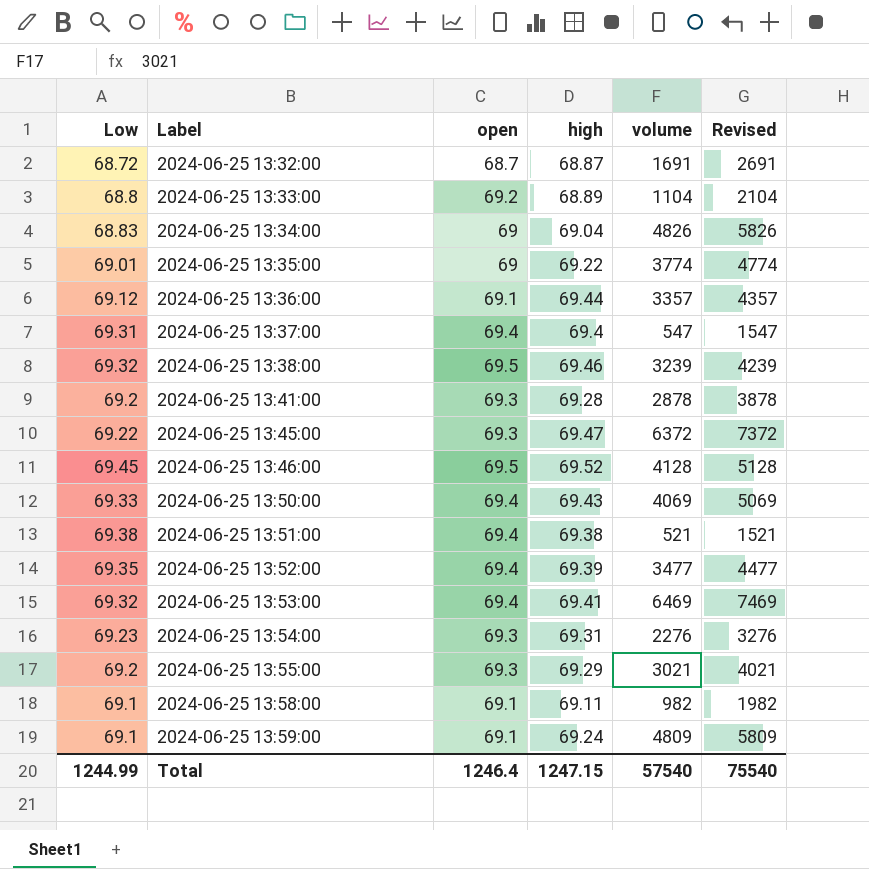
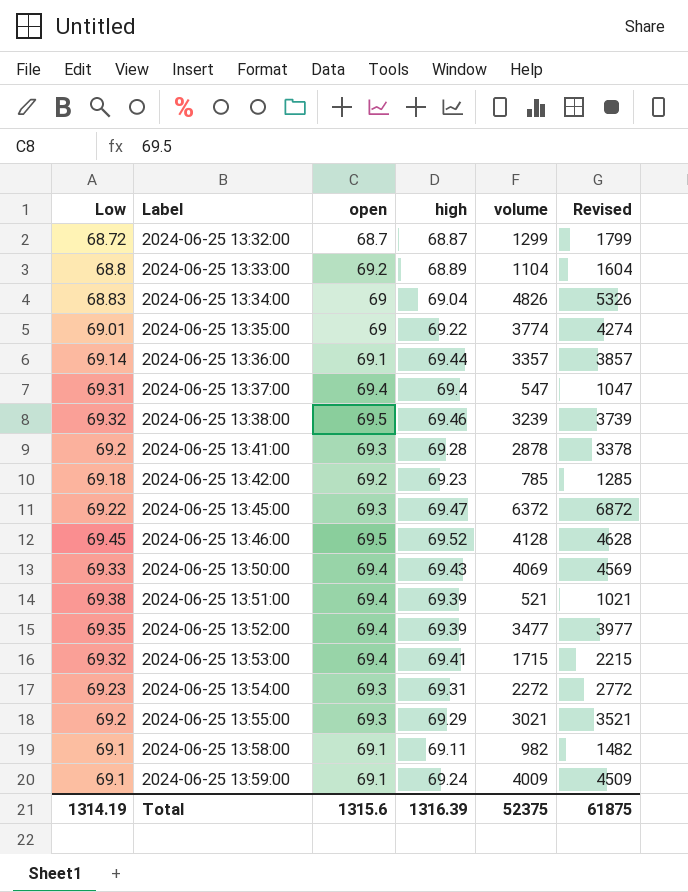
column Revised | formula: [volume] + 1000 -> [volume] + 500
2024-06-25 13:32:00 | volume: 1691 -> 1299
2024-06-25 13:36:00 | Low: 69.12 -> 69.14
row 2024-06-25 13:42:00: none -> 69.18 | 69.2 | 69.23 | 785 | 1285
2024-06-25 13:51:00 | high: 69.38 -> 69.39
2024-06-25 13:53:00 | volume: 6469 -> 1715
2024-06-25 13:54:00 | volume: 2276 -> 2272
2024-06-25 13:59:00 | volume: 4809 -> 4009
Total | Low: 1244.99 -> 1314.19
Total | open: 1246.4 -> 1315.6
Total | high: 1247.15 -> 1316.39
Total | volume: 57540 -> 52375
Total | Revised: 75540 -> 61875

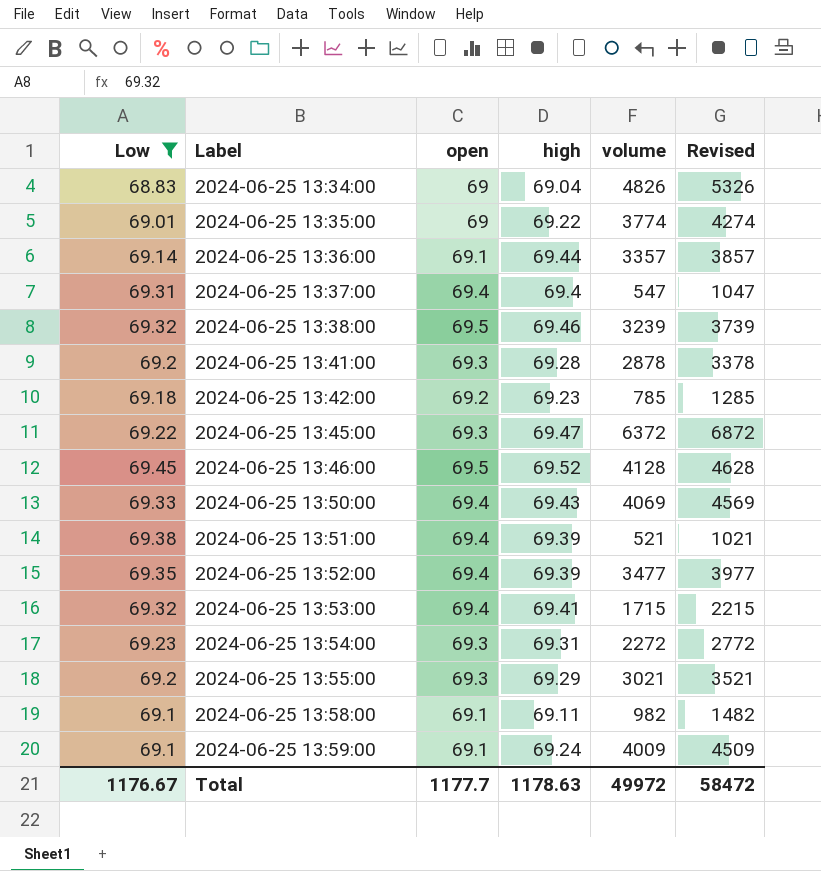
filter: none -> Low >= 68.83
Total | Low: 1314.19 -> 1176.67
Total | open: 1315.6 -> 1177.7
Total | high: 1316.39 -> 1178.63
Total | volume: 52375 -> 49972
Total | Revised: 61875 -> 58472

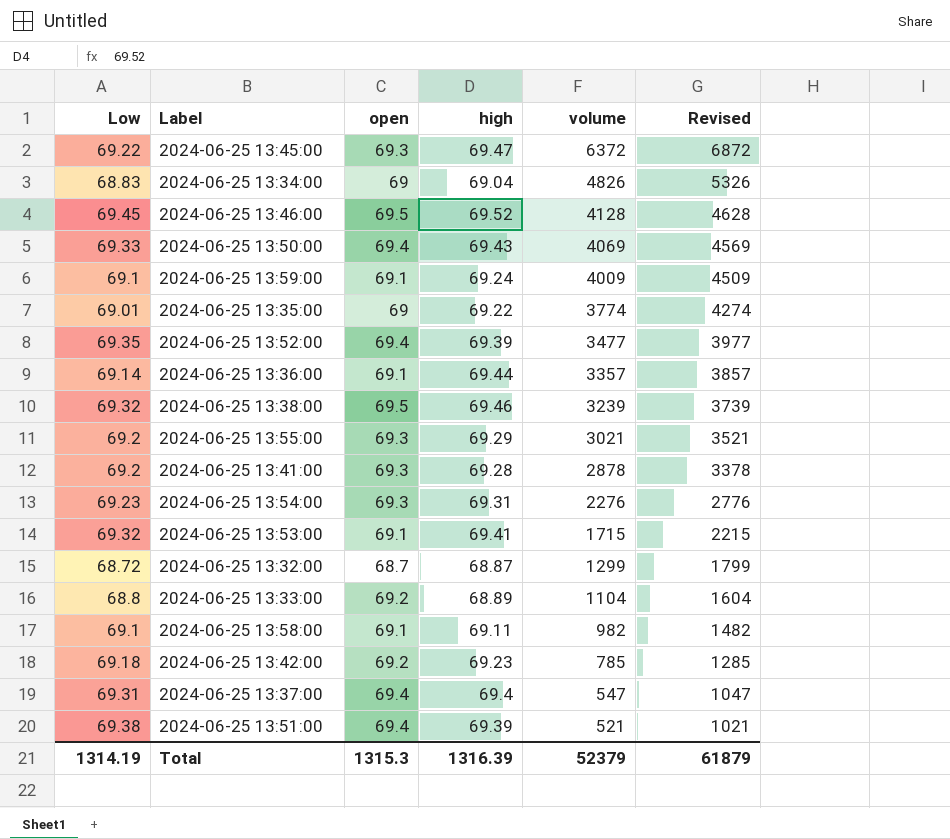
filter: Low >= 68.83 -> none
row order: Label ascending -> volume descending
2024-06-25 13:54:00 | volume: 2272 -> 2276
2024-06-25 13:54:00 | Revised: 2772 -> 2776
2024-06-25 13:53:00 | open: 69.4 -> 69.1
Total | Low: 1176.67 -> 1314.19
Total | open: 1177.7 -> 1315.3
Total | high: 1178.63 -> 1316.39
Total | volume: 49972 -> 52379
Total | Revised: 58472 -> 61879

